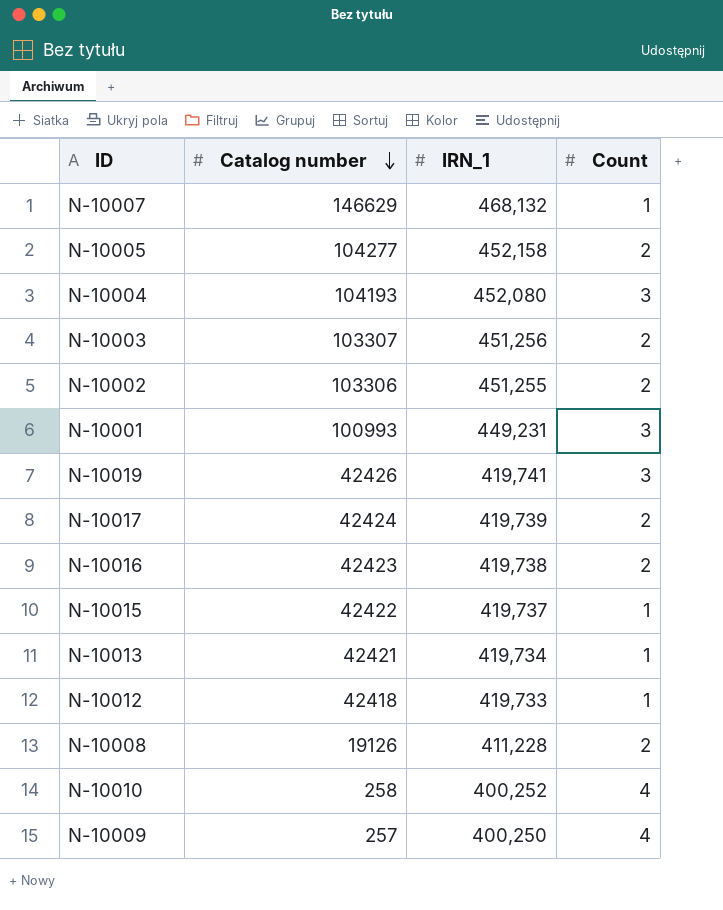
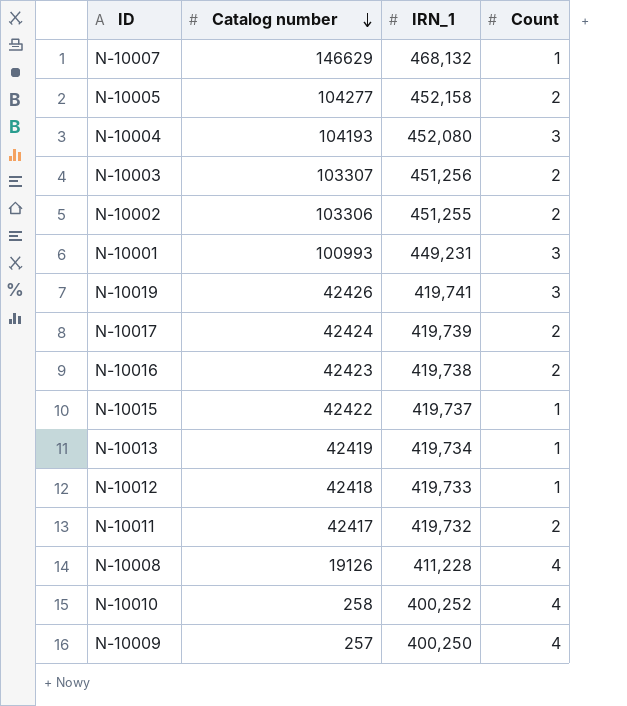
N-10013 | Catalog number: 42421 -> 42419
row N-10011: none -> 42417 | 419,732 | 2
N-10008 | Count: 2 -> 4

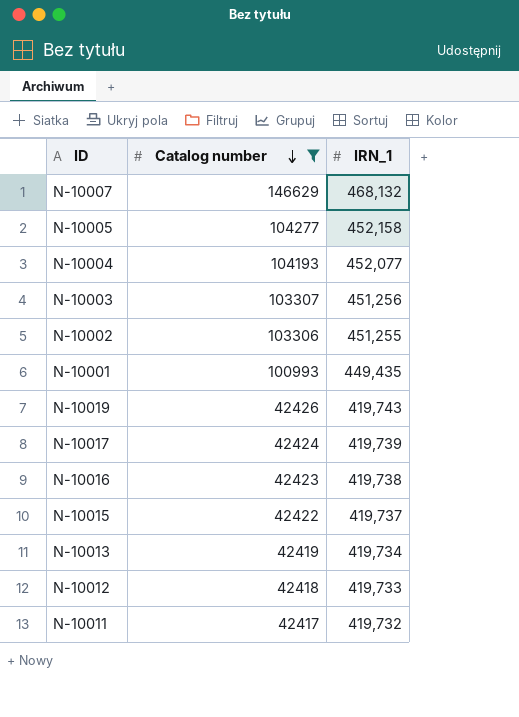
filter: none -> Catalog number >= 42417
column Count | position: 4 -> none
N-10004 | IRN_1: 452,080 -> 452,077
N-10001 | IRN_1: 449,231 -> 449,435
N-10019 | IRN_1: 419,741 -> 419,743

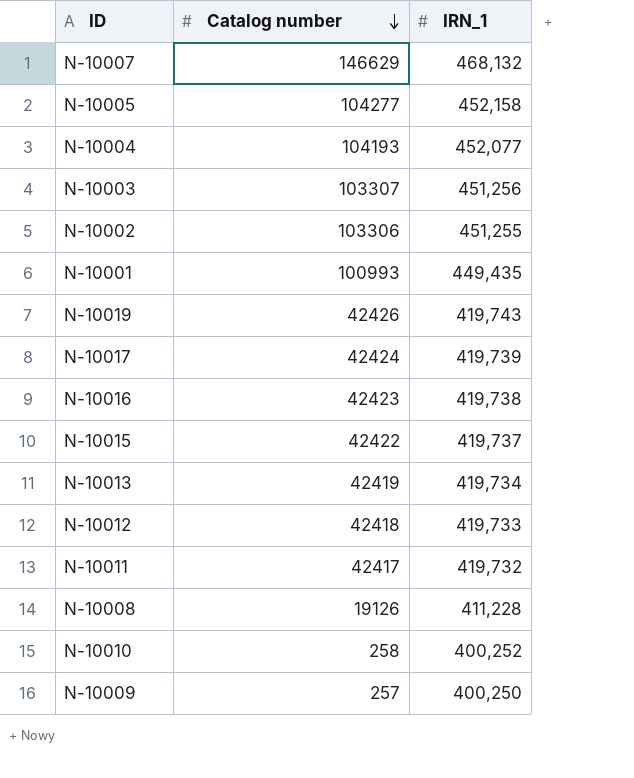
filter: Catalog number >= 42417 -> none

